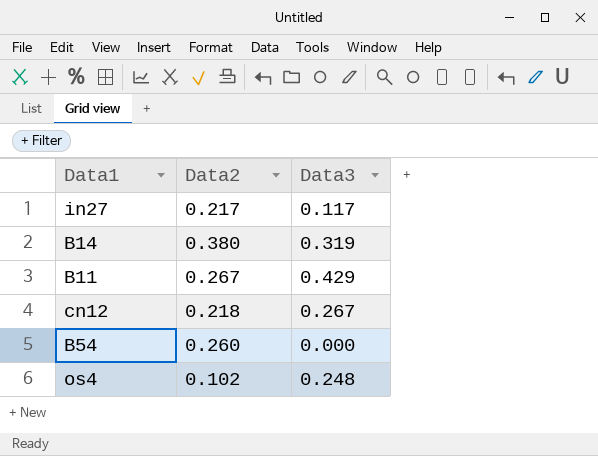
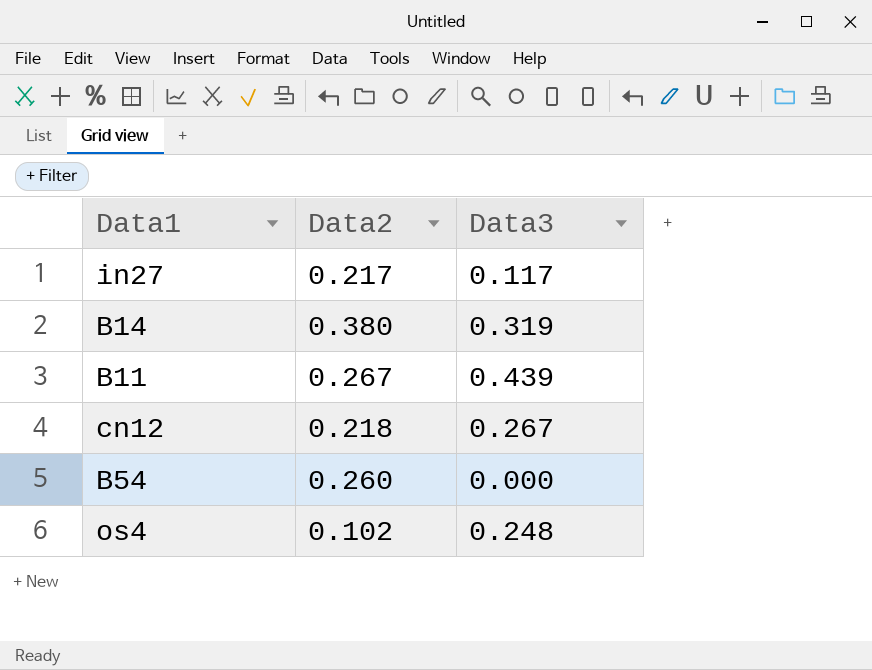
B11 | Data3: 0.429 -> 0.439

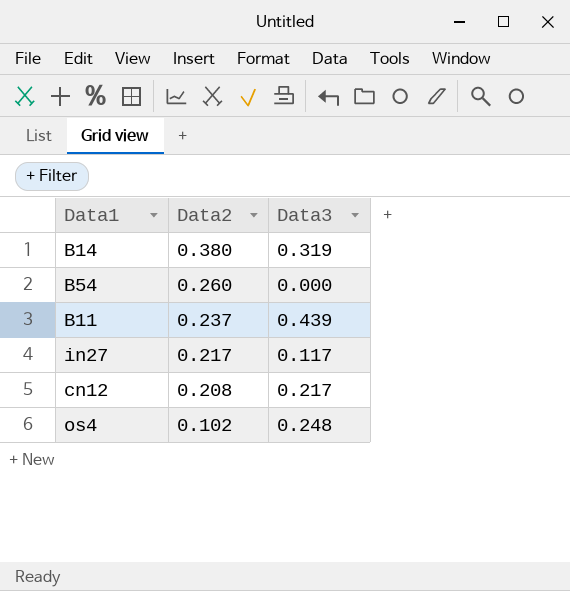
row order: none -> Data2 descending
B11 | Data2: 0.267 -> 0.237
cn12 | Data2: 0.218 -> 0.208
cn12 | Data3: 0.267 -> 0.217

